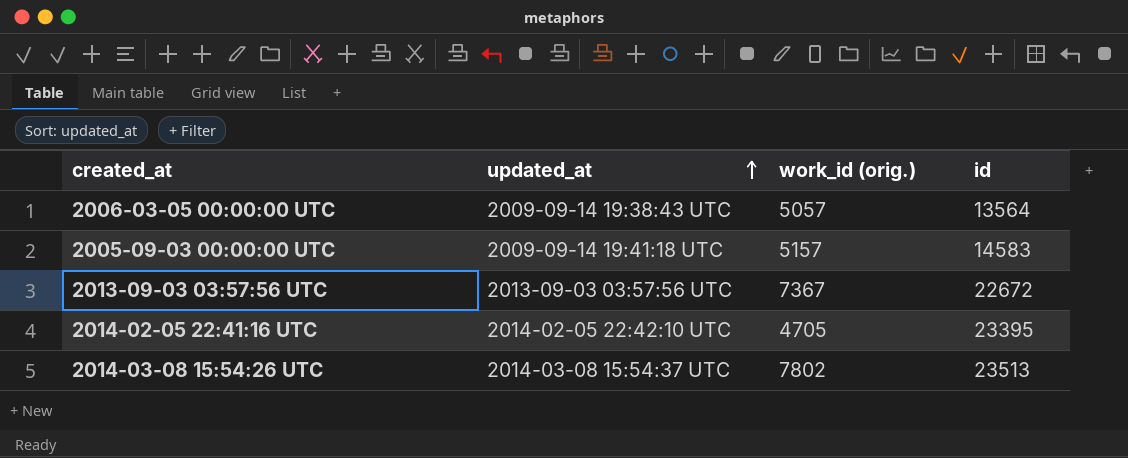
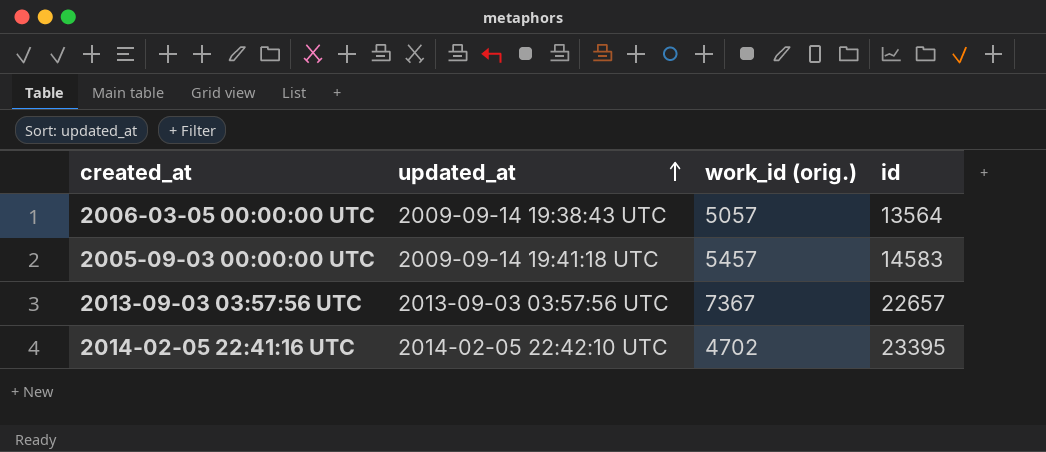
row 2014-03-08 15:54:26 UTC: 2014-03-08 15:54:37 UTC | 7802 | 23513 -> none
2005-09-03 00:00:00 UTC | work_id (orig.): 5157 -> 5457
2013-09-03 03:57:56 UTC | id: 22672 -> 22657
2014-02-05 22:41:16 UTC | work_id (orig.): 4705 -> 4702

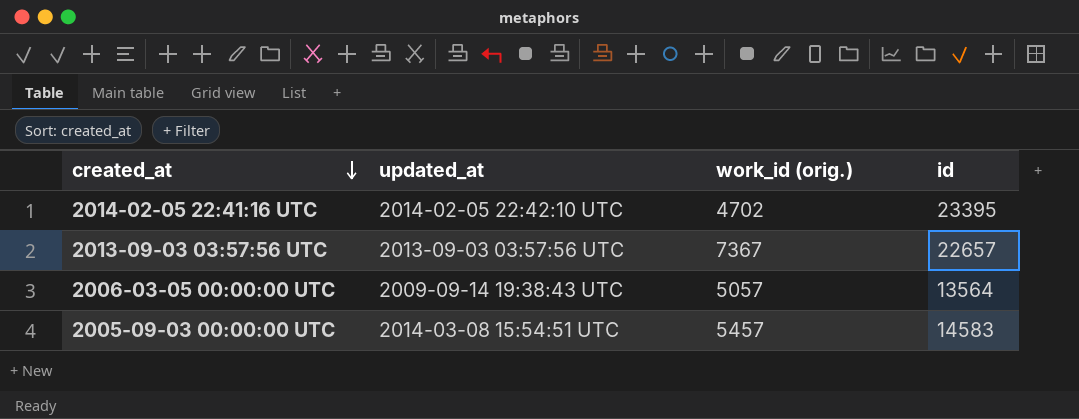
row order: updated_at ascending -> created_at descending
2005-09-03 00:00:00 UTC | updated_at: 2009-09-14 19:41:18 UTC -> 2014-03-08 15:54:51 UTC

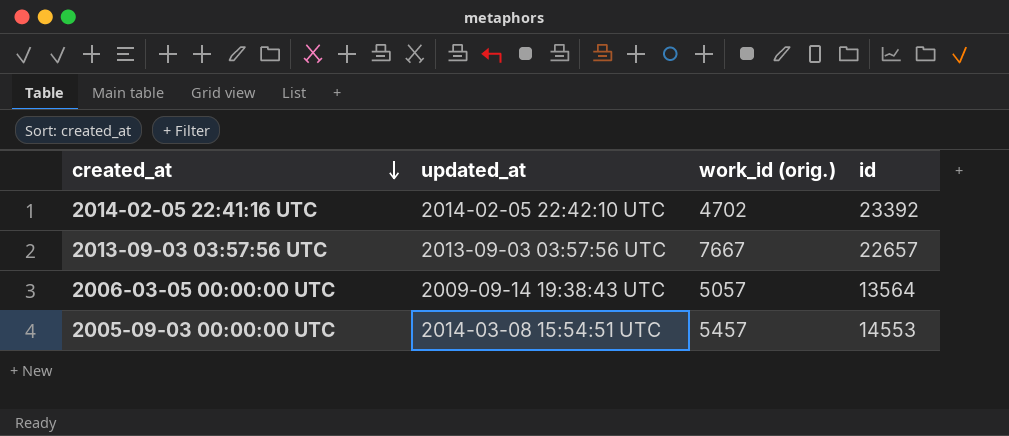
2014-02-05 22:41:16 UTC | id: 23395 -> 23392
2013-09-03 03:57:56 UTC | work_id (orig.): 7367 -> 7667
2005-09-03 00:00:00 UTC | id: 14583 -> 14553

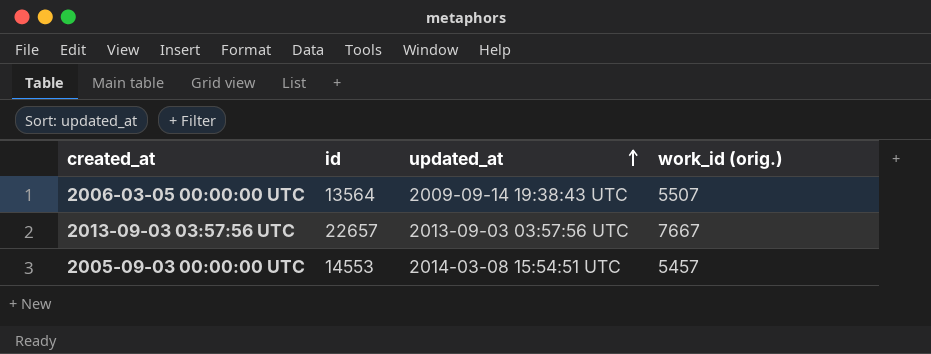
row order: created_at descending -> updated_at ascending
column id | position: 4 -> 2
row 2014-02-05 22:41:16 UTC: 2014-02-05 22:42:10 UTC | 4702 | 23392 -> none
2006-03-05 00:00:00 UTC | work_id (orig.): 5057 -> 5507

